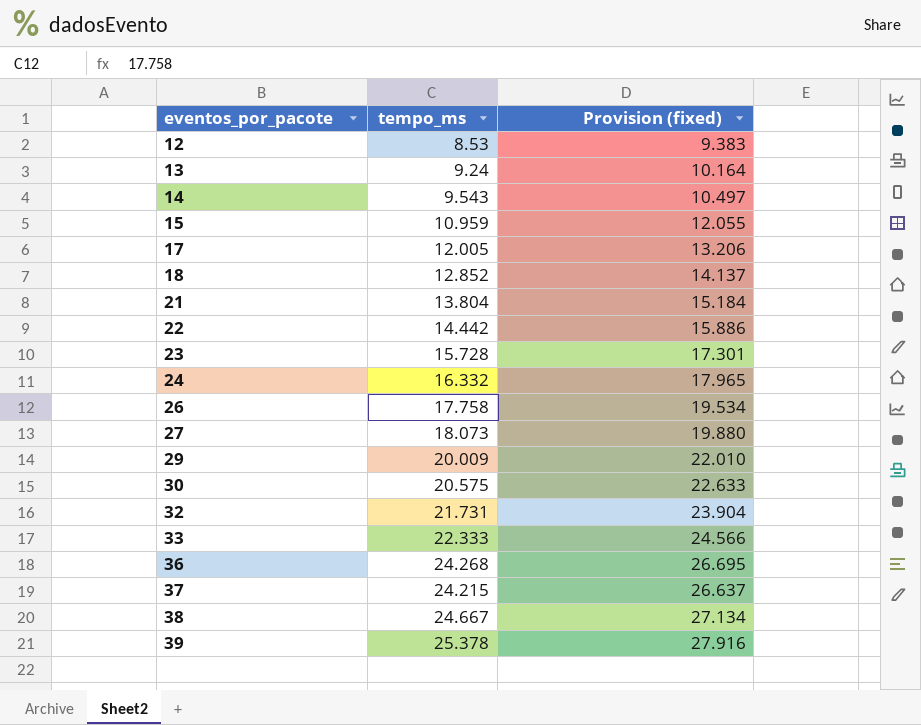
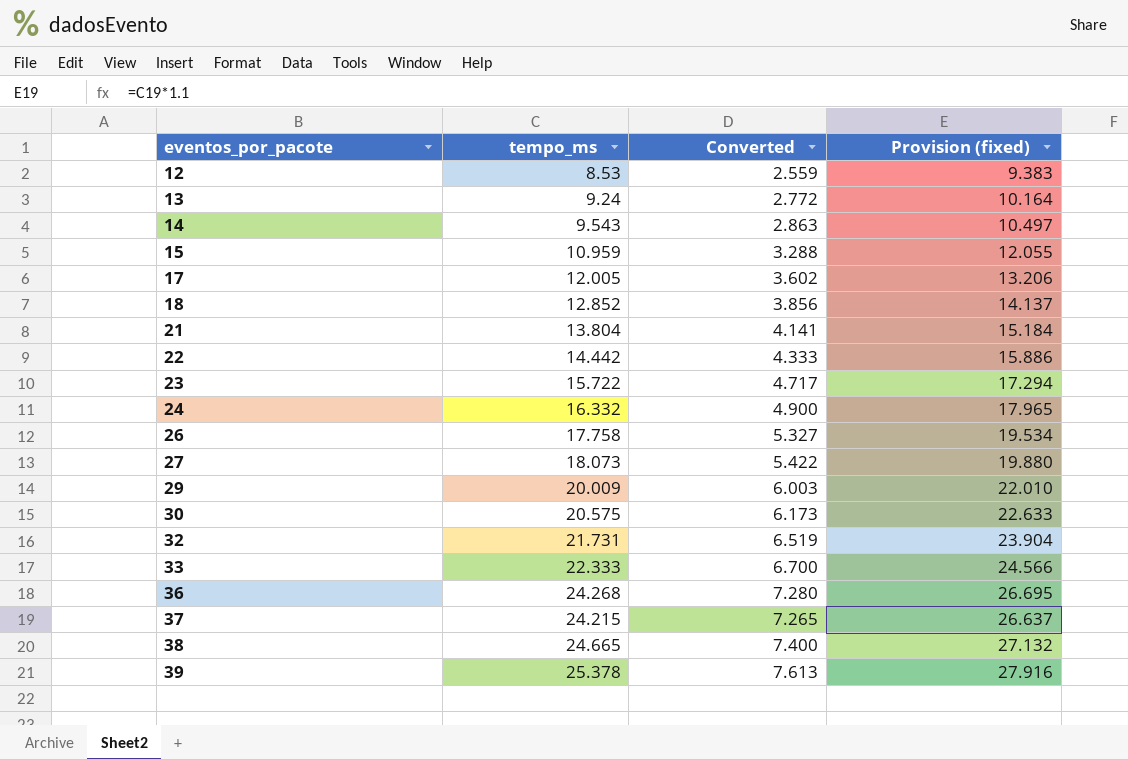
column Converted | formula: none -> [tempo_ms] * 0.3
23 | tempo_ms: 15.728 -> 15.722
23 | Provision (fixed): 17.301 -> 17.294
38 | tempo_ms: 24.667 -> 24.665
38 | Provision (fixed): 27.134 -> 27.132

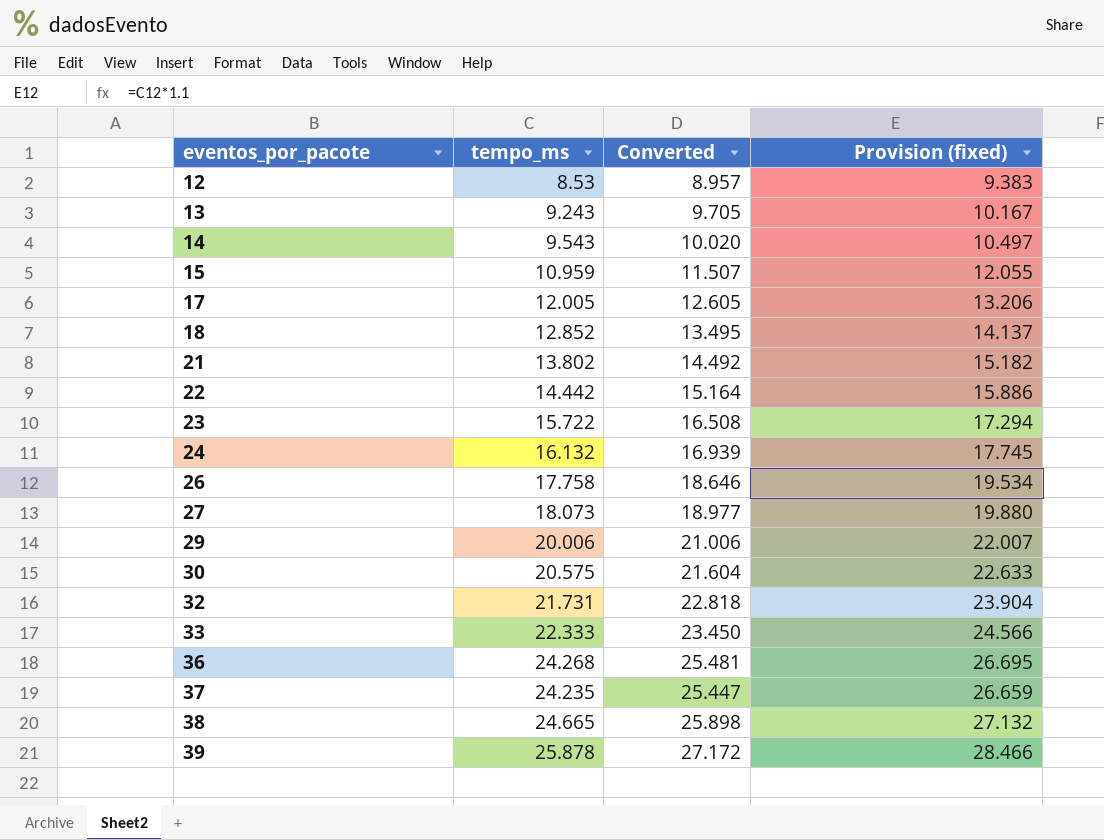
column Converted | formula: [tempo_ms] * 0.3 -> [tempo_ms] * 1.05
13 | tempo_ms: 9.24 -> 9.243
13 | Provision (fixed): 10.164 -> 10.167
21 | tempo_ms: 13.804 -> 13.802
21 | Provision (fixed): 15.184 -> 15.182
24 | tempo_ms: 16.332 -> 16.132
24 | Provision (fixed): 17.965 -> 17.745
29 | tempo_ms: 20.009 -> 20.006
29 | Provision (fixed): 22.010 -> 22.007
37 | tempo_ms: 24.215 -> 24.235
37 | Provision (fixed): 26.637 -> 26.659
39 | tempo_ms: 25.378 -> 25.878
39 | Provision (fixed): 27.916 -> 28.466

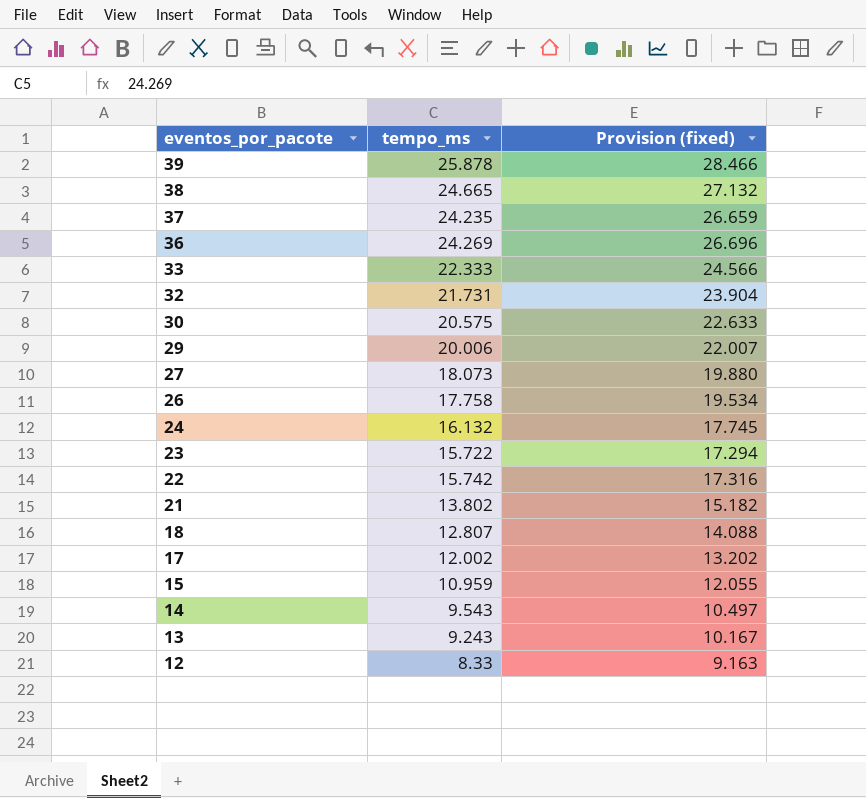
row order: eventos_por_pacote ascending -> eventos_por_pacote descending
column Converted | formula: [tempo_ms] * 1.05 -> none
36 | tempo_ms: 24.268 -> 24.269
36 | Provision (fixed): 26.695 -> 26.696
22 | tempo_ms: 14.442 -> 15.742
22 | Provision (fixed): 15.886 -> 17.316
18 | tempo_ms: 12.852 -> 12.807
18 | Provision (fixed): 14.137 -> 14.088
17 | tempo_ms: 12.005 -> 12.002
17 | Provision (fixed): 13.206 -> 13.202
12 | tempo_ms: 8.53 -> 8.33
12 | Provision (fixed): 9.383 -> 9.163

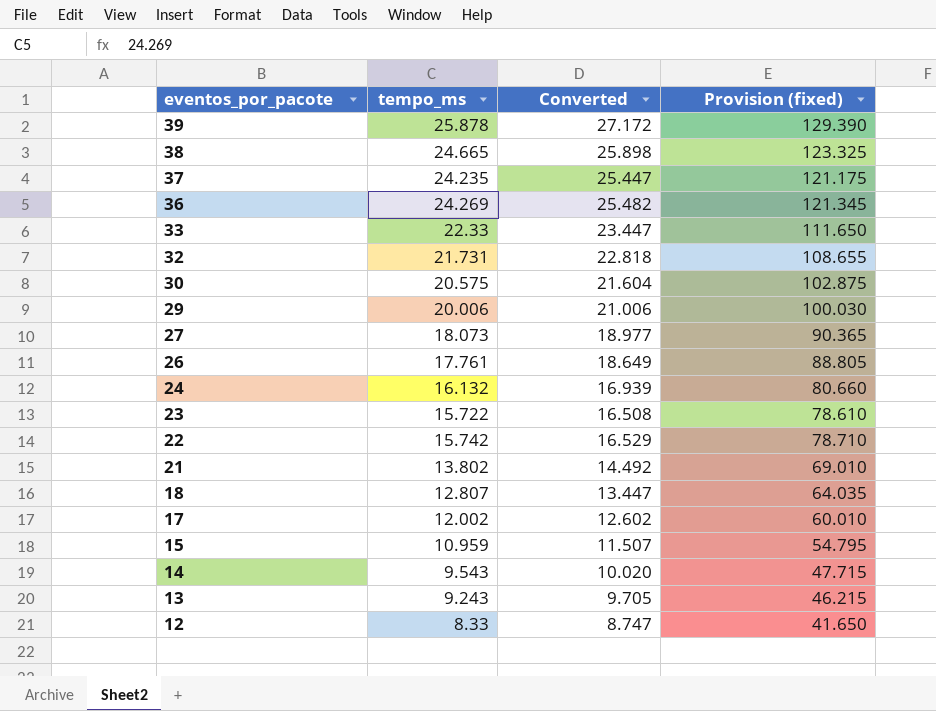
column Converted | formula: none -> [tempo_ms] * 1.05
column Provision (fixed) | formula: [tempo_ms] * 1.1 -> [tempo_ms] * 5
33 | tempo_ms: 22.333 -> 22.33
26 | tempo_ms: 17.758 -> 17.761

